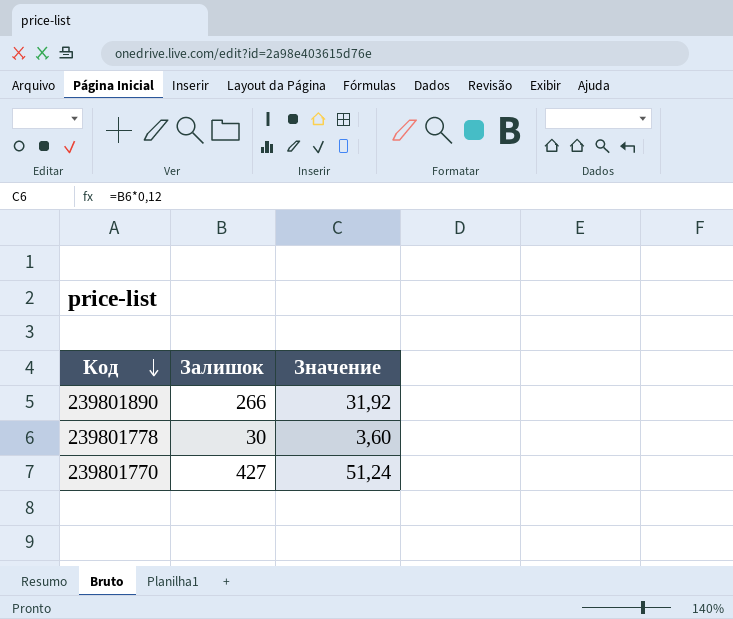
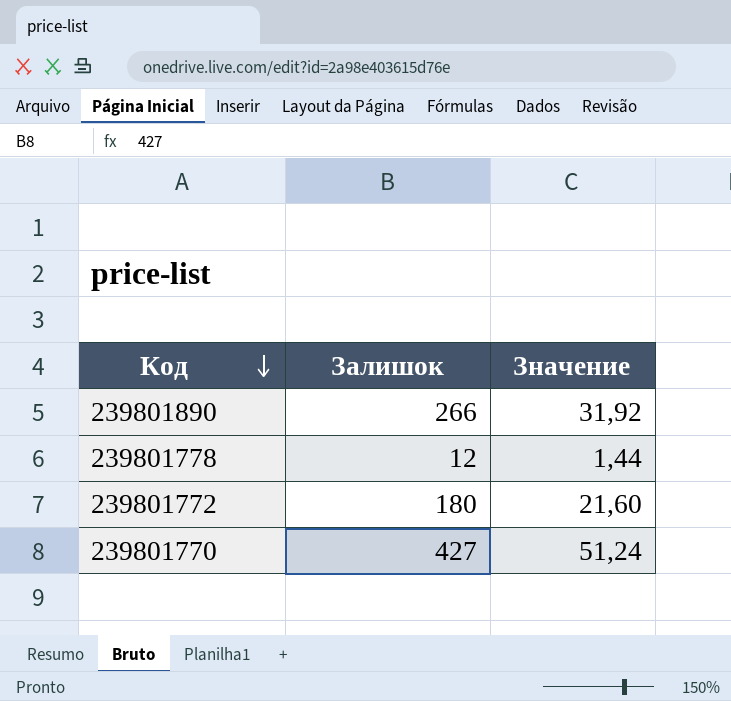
239801778 | Залишок: 30 -> 12
239801778 | Значение: 3,60 -> 1,44
row 239801772: none -> 180 | 21,60

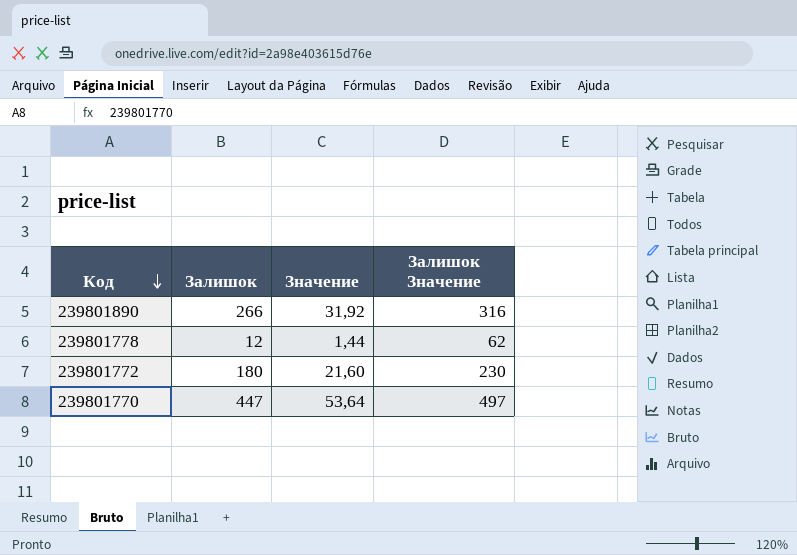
column Залишок Значение | formula: none -> [Залишок] + 50
239801770 | Залишок: 427 -> 447
239801770 | Значение: 51,24 -> 53,64

